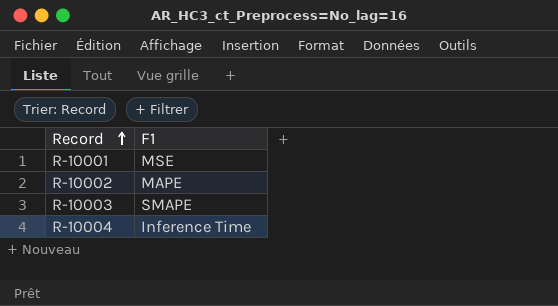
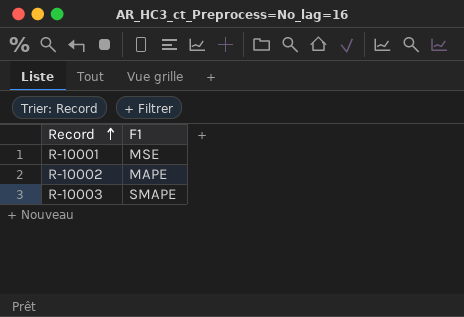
row R-10004: Inference Time -> none

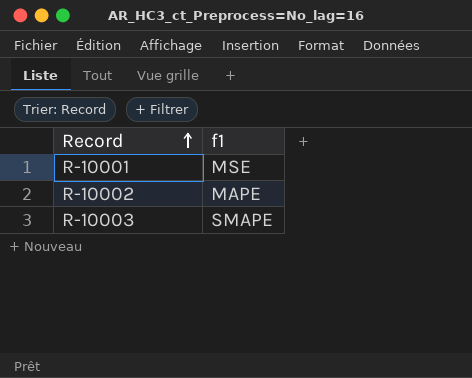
column name: F1 -> f1

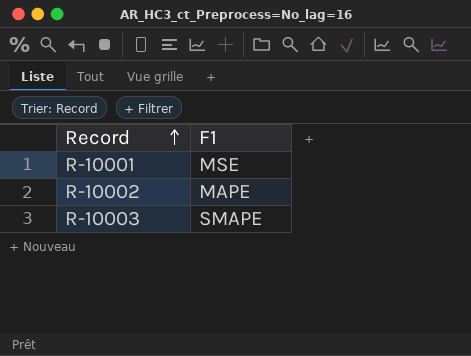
column name: f1 -> F1

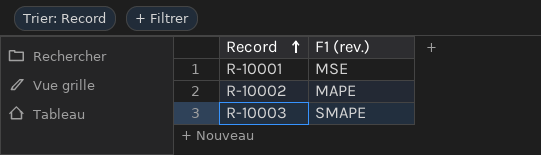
column name: F1 -> F1 (rev.)

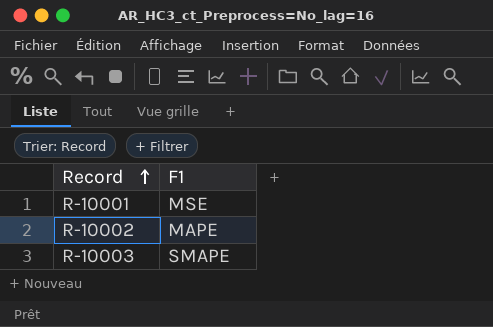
column name: F1 (rev.) -> F1

